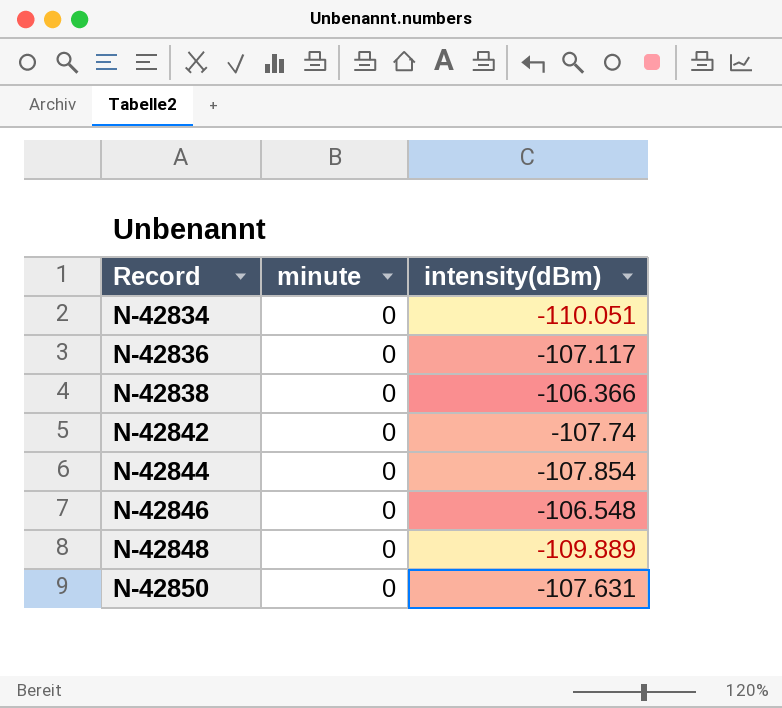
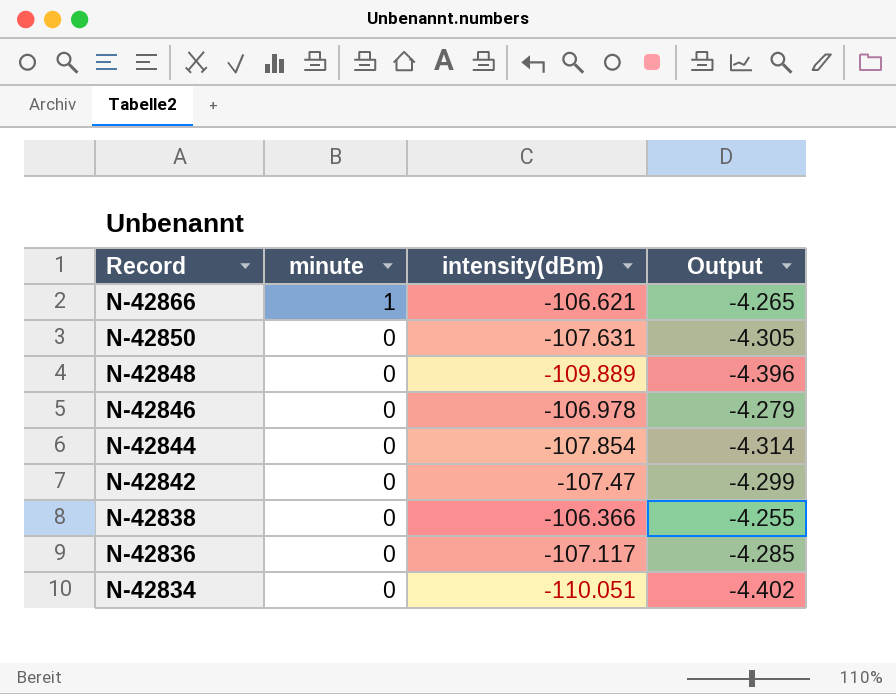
row order: Record ascending -> Record descending
column Output | formula: none -> [intensity(dBm)] * 0.04
row N-42866: none -> 1 | -106.621 | -4.265
N-42846 | intensity(dBm): -106.548 -> -106.978
N-42842 | intensity(dBm): -107.74 -> -107.47

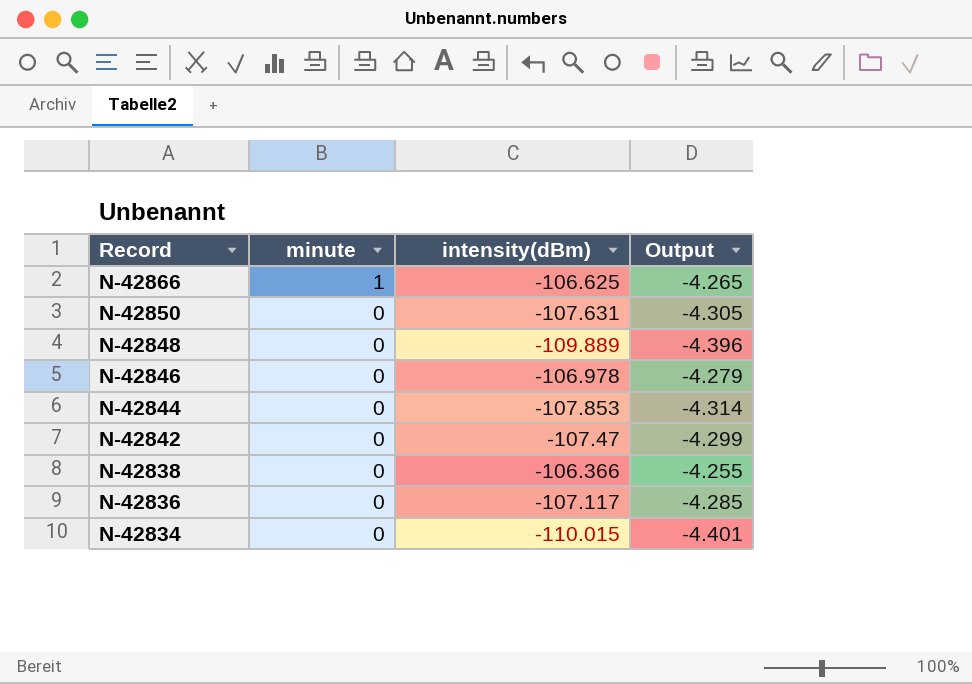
N-42866 | intensity(dBm): -106.621 -> -106.625
N-42844 | intensity(dBm): -107.854 -> -107.853
N-42834 | intensity(dBm): -110.051 -> -110.015
N-42834 | Output: -4.402 -> -4.401

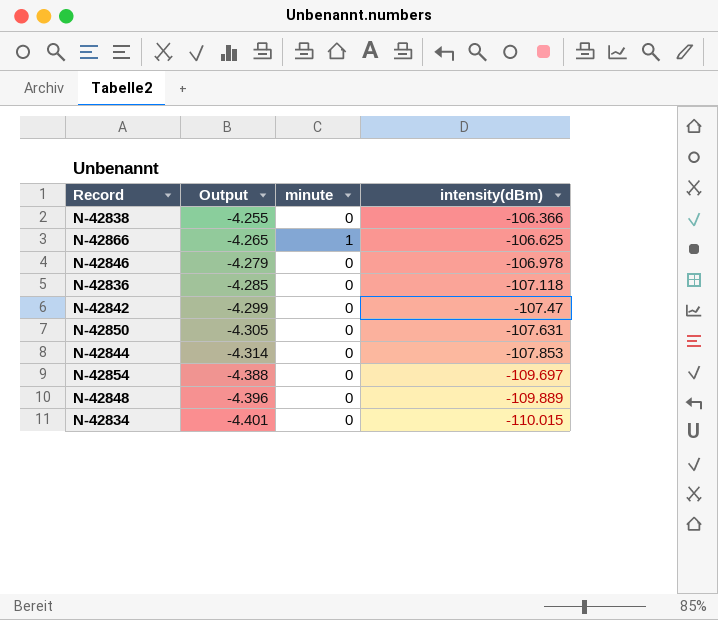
row order: Record descending -> Output descending
column Output | position: 4 -> 2
N-42836 | intensity(dBm): -107.117 -> -107.118
row N-42854: none -> -4.388 | 0 | -109.697

